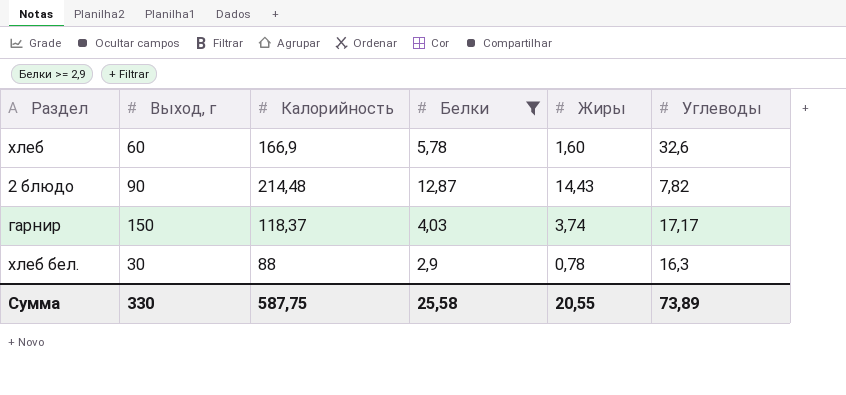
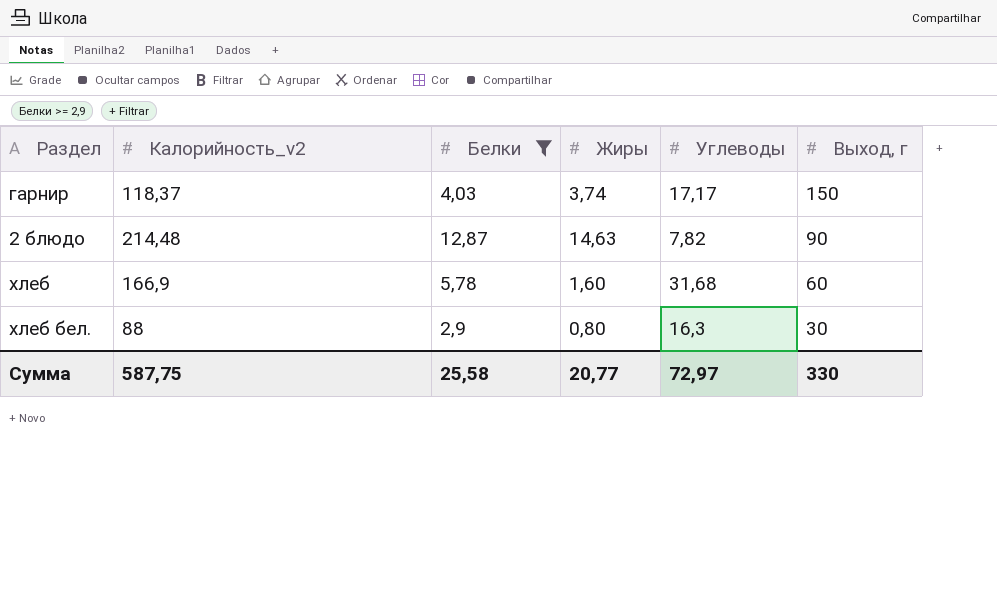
row order: none -> Выход, г descending
column name: Калорийность -> Калорийность_v2
column Выход, г | position: 2 -> 6
2 блюдо | Жиры: 14,43 -> 14,63
хлеб | Углеводы: 32,6 -> 31,68
хлеб бел. | Жиры: 0,78 -> 0,80
Сумма | Жиры: 20,55 -> 20,77
Сумма | Углеводы: 73,89 -> 72,97

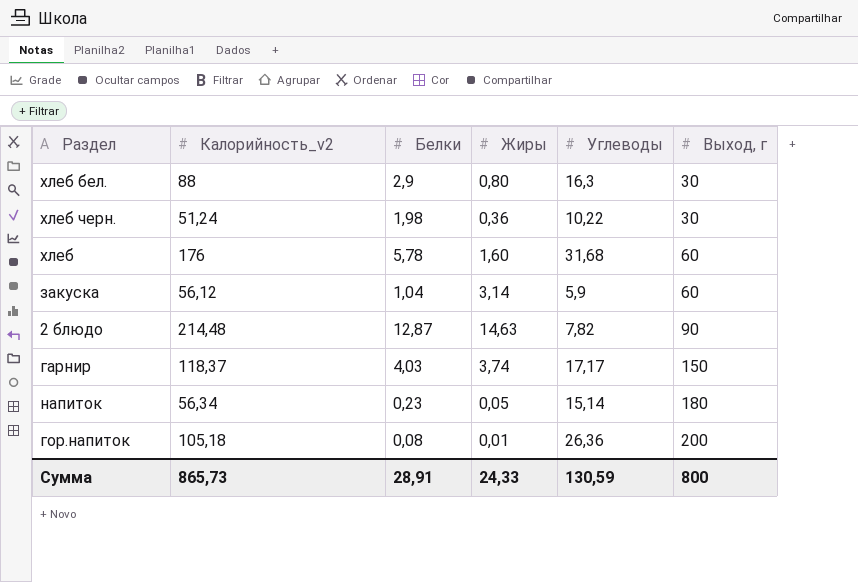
filter: Белки >= 2,9 -> none
row order: Выход, г descending -> Выход, г ascending
хлеб | Калорийность_v2: 166,9 -> 176
Сумма | Калорийность_v2: 587,75 -> 865,73
Сумма | Белки: 25,58 -> 28,91
Сумма | Жиры: 20,77 -> 24,33
Сумма | Углеводы: 72,97 -> 130,59
Сумма | Выход, г: 330 -> 800

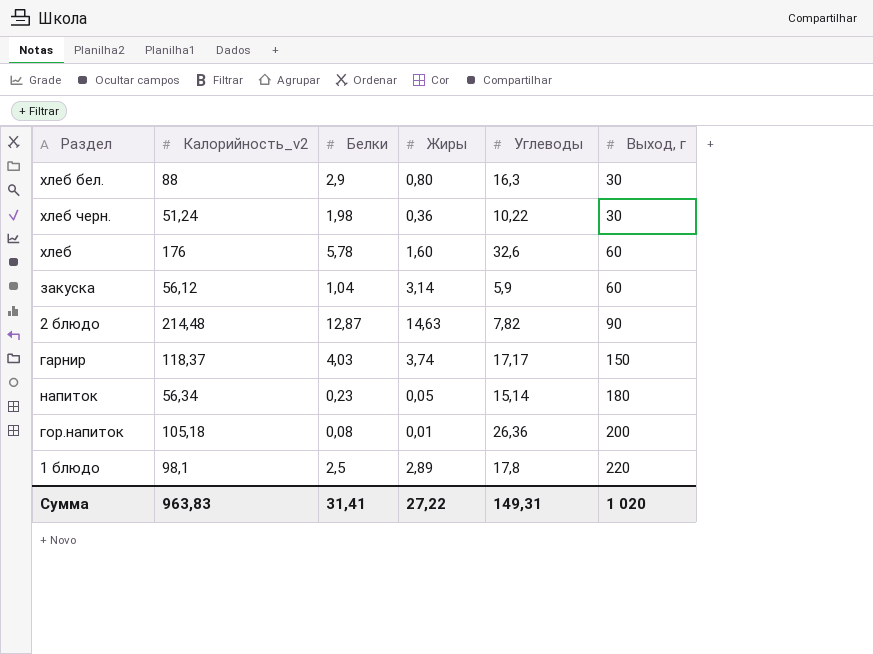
хлеб | Углеводы: 31,68 -> 32,6
row 1 блюдо: none -> 98,1 | 2,5 | 2,89 | 17,8 | 220
Сумма | Калорийность_v2: 865,73 -> 963,83
Сумма | Белки: 28,91 -> 31,41
Сумма | Жиры: 24,33 -> 27,22
Сумма | Углеводы: 130,59 -> 149,31
Сумма | Выход, г: 800 -> 1 020

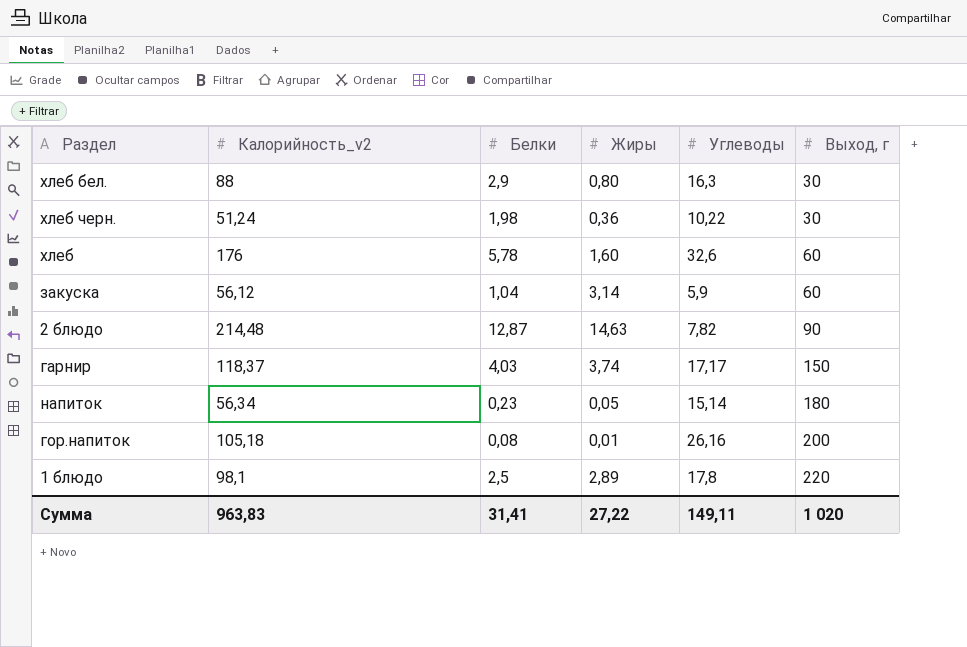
гор.напиток | Углеводы: 26,36 -> 26,16
Сумма | Углеводы: 149,31 -> 149,11

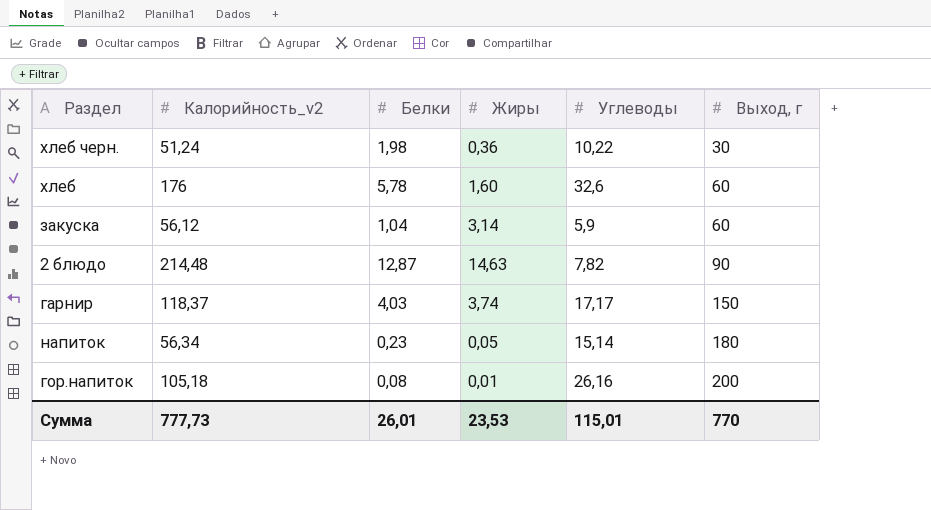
row хлеб бел.: 88 | 2,9 | 0,80 | 16,3 | 30 -> none
row 1 блюдо: 98,1 | 2,5 | 2,89 | 17,8 | 220 -> none
Сумма | Калорийность_v2: 963,83 -> 777,73
Сумма | Белки: 31,41 -> 26,01
Сумма | Жиры: 27,22 -> 23,53
Сумма | Углеводы: 149,11 -> 115,01
Сумма | Выход, г: 1 020 -> 770

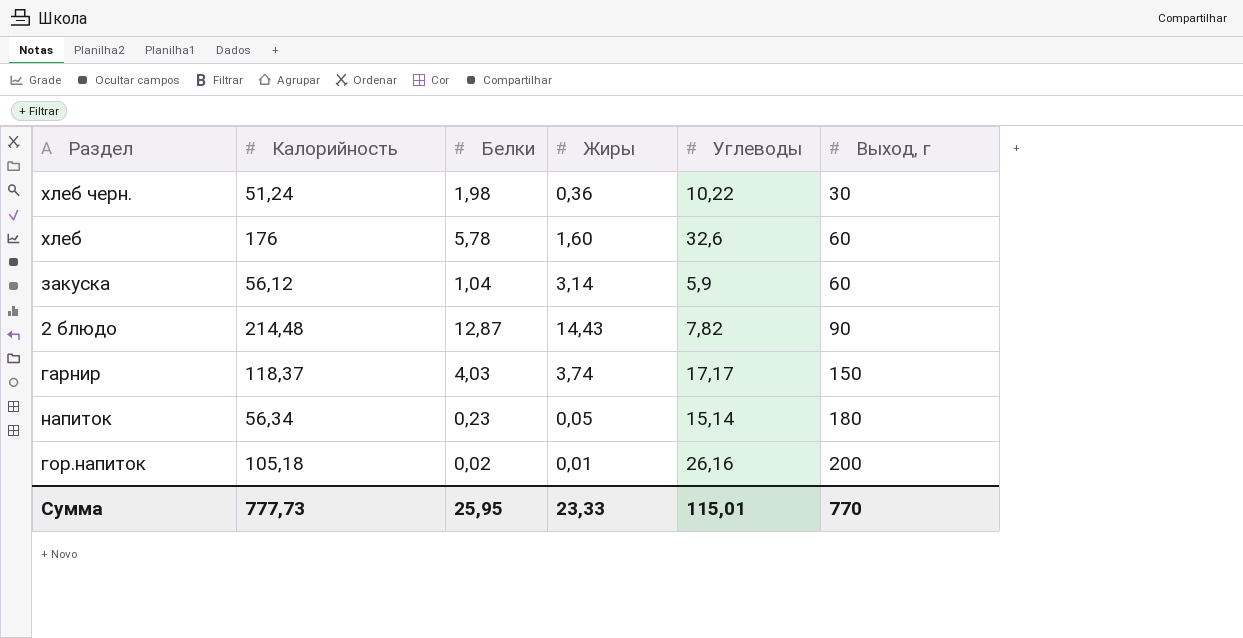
column name: Калорийность_v2 -> Калорийность
2 блюдо | Жиры: 14,63 -> 14,43
гор.напиток | Белки: 0,08 -> 0,02
Сумма | Белки: 26,01 -> 25,95
Сумма | Жиры: 23,53 -> 23,33

